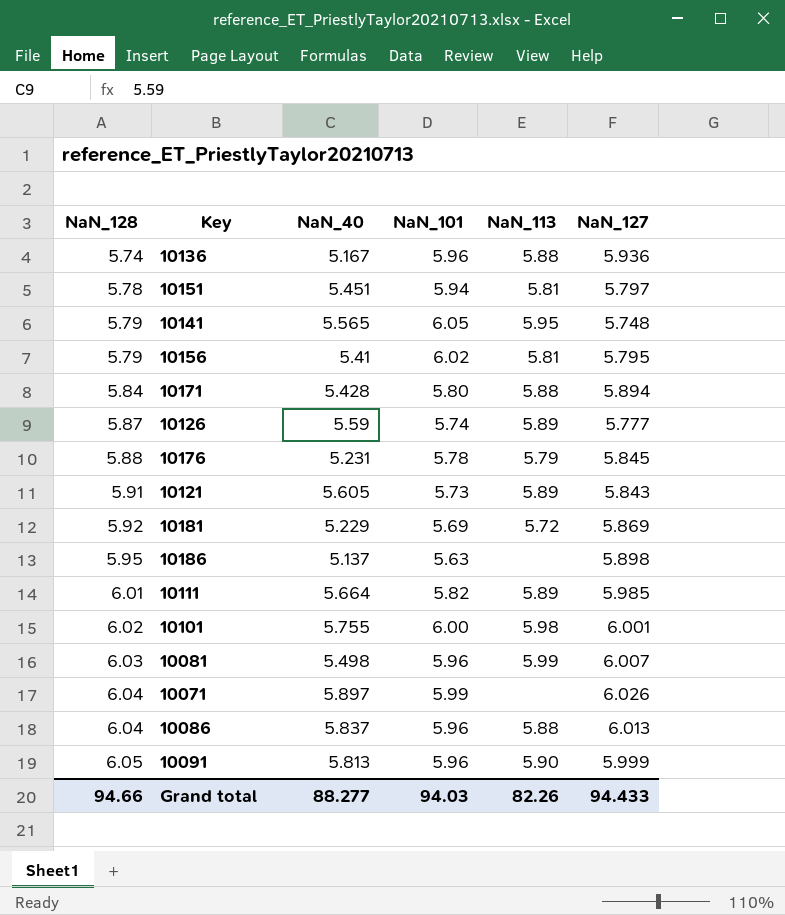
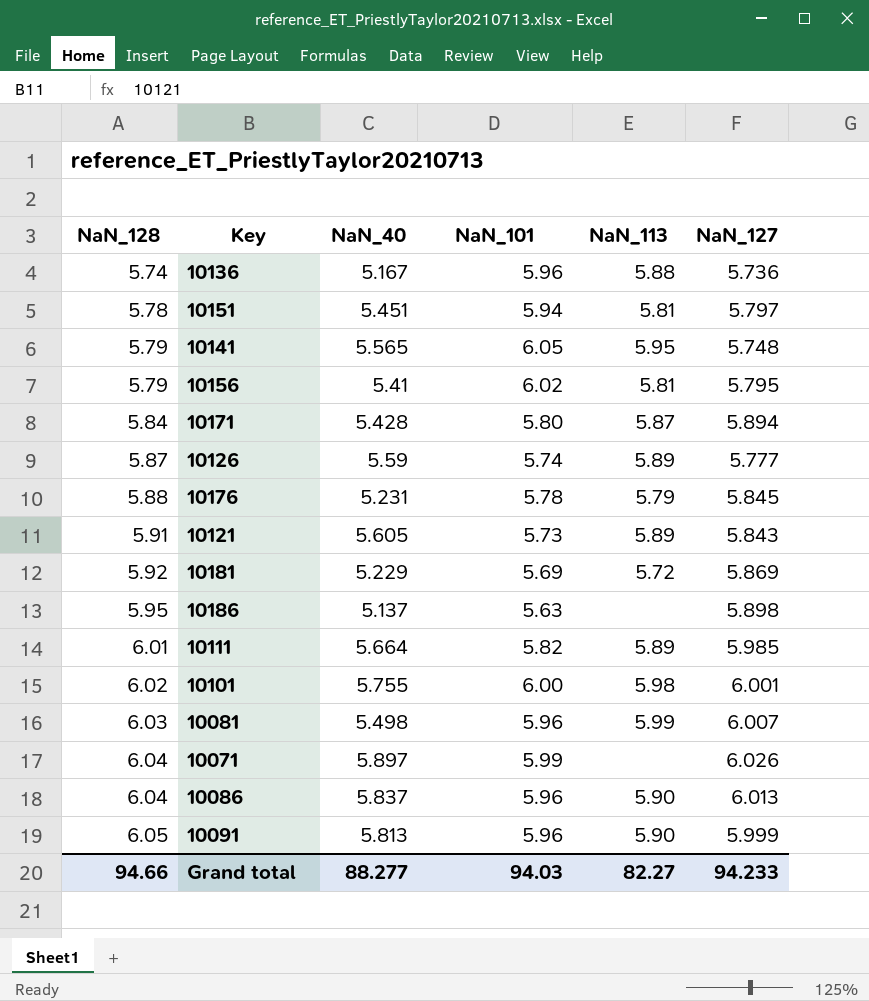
10136 | NaN_127: 5.936 -> 5.736
10171 | NaN_113: 5.88 -> 5.87
10086 | NaN_113: 5.88 -> 5.90
Grand total | NaN_113: 82.26 -> 82.27
Grand total | NaN_127: 94.433 -> 94.233

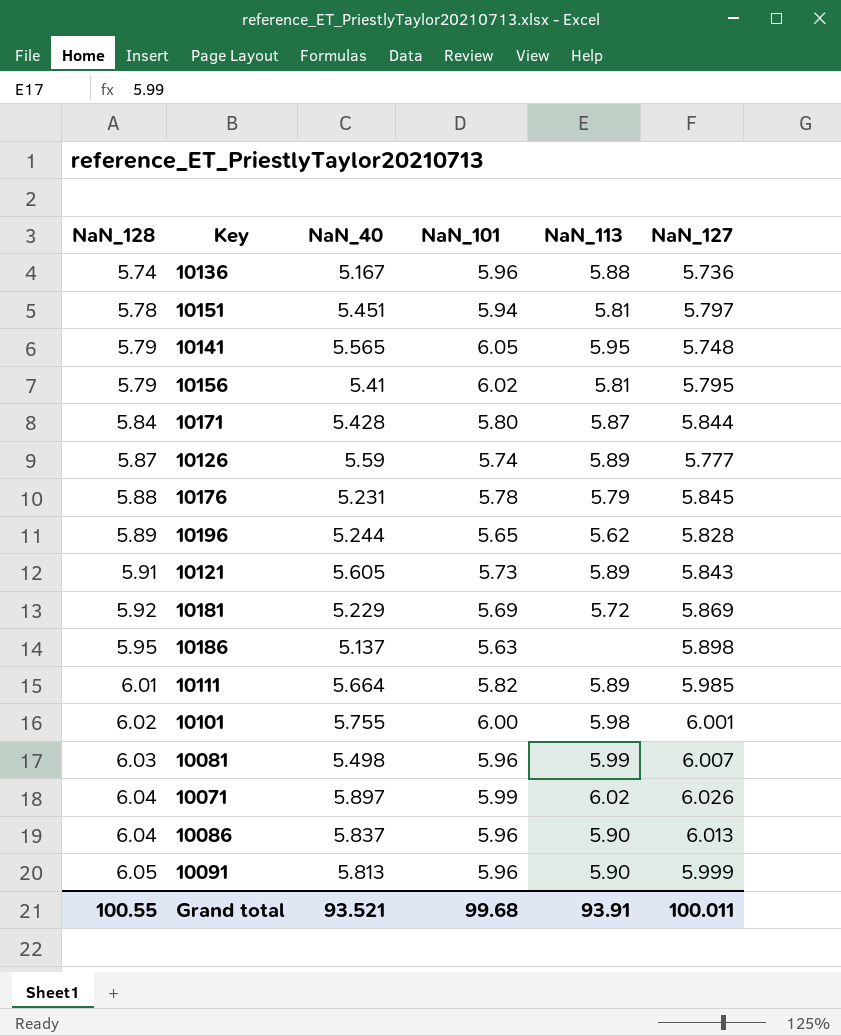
10171 | NaN_127: 5.894 -> 5.844
row 10196: none -> 5.89 | 5.244 | 5.65 | 5.62 | 5.828
10071 | NaN_113: none -> 6.02
Grand total | NaN_128: 94.66 -> 100.55
Grand total | NaN_40: 88.277 -> 93.521
Grand total | NaN_101: 94.03 -> 99.68
Grand total | NaN_113: 82.27 -> 93.91
Grand total | NaN_127: 94.233 -> 100.011

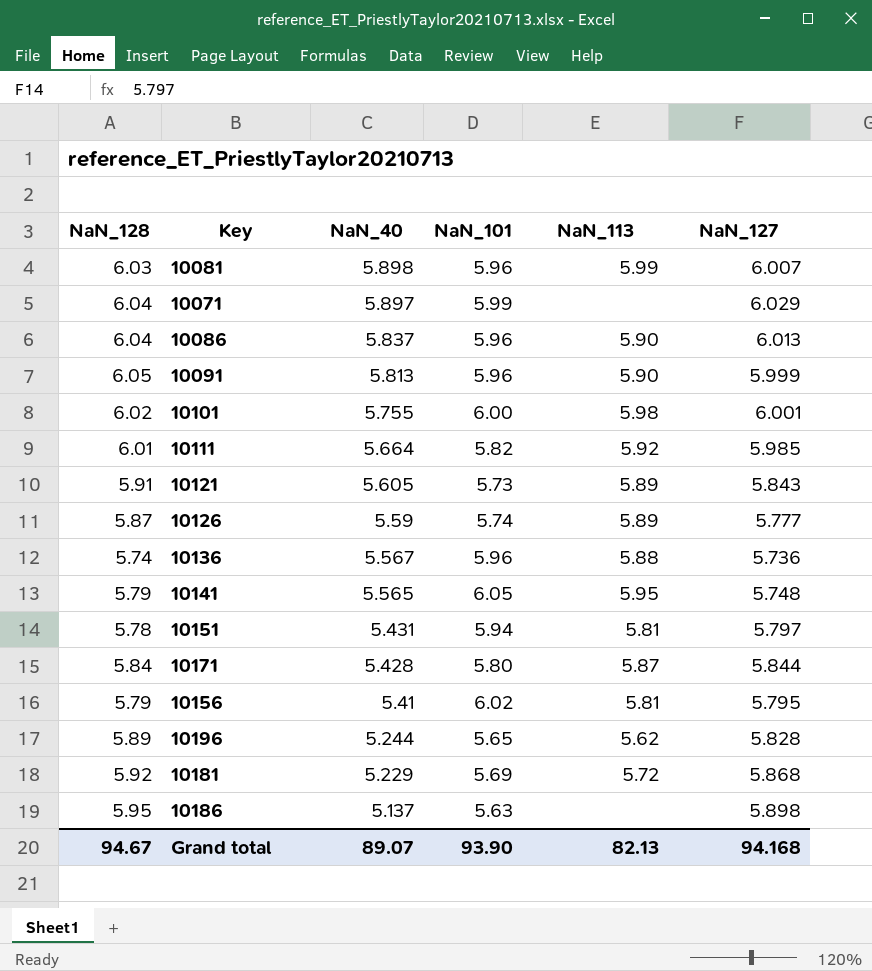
row order: NaN_128 ascending -> NaN_40 descending
row 10176: 5.88 | 5.231 | 5.78 | 5.79 | 5.845 -> none
10081 | NaN_40: 5.498 -> 5.898
10071 | NaN_113: 6.02 -> none
10071 | NaN_127: 6.026 -> 6.029
10111 | NaN_113: 5.89 -> 5.92
10136 | NaN_40: 5.167 -> 5.567
10151 | NaN_40: 5.451 -> 5.431
10181 | NaN_127: 5.869 -> 5.868
Grand total | NaN_128: 100.55 -> 94.67
Grand total | NaN_40: 93.521 -> 89.07
Grand total | NaN_101: 99.68 -> 93.90
Grand total | NaN_113: 93.91 -> 82.13
Grand total | NaN_127: 100.011 -> 94.168

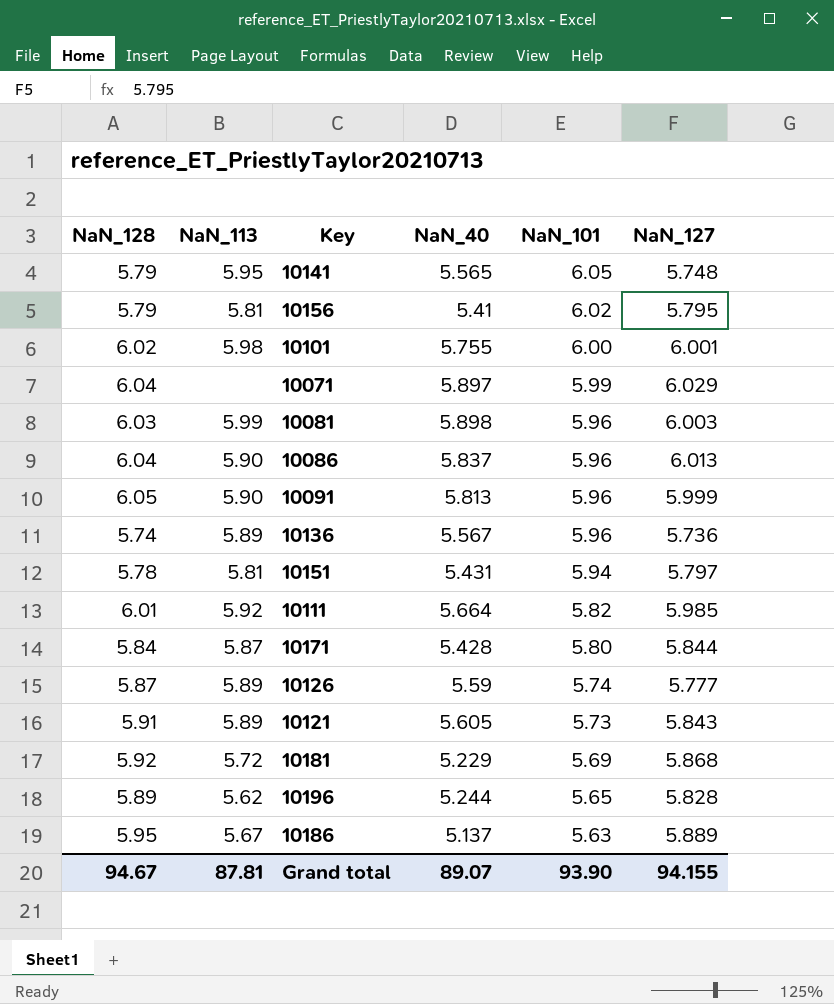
row order: NaN_40 descending -> NaN_101 descending
column NaN_113 | position: 5 -> 2
10081 | NaN_127: 6.007 -> 6.003
10136 | NaN_113: 5.88 -> 5.89
10186 | NaN_113: none -> 5.67
10186 | NaN_127: 5.898 -> 5.889
Grand total | NaN_113: 82.13 -> 87.81
Grand total | NaN_127: 94.168 -> 94.155

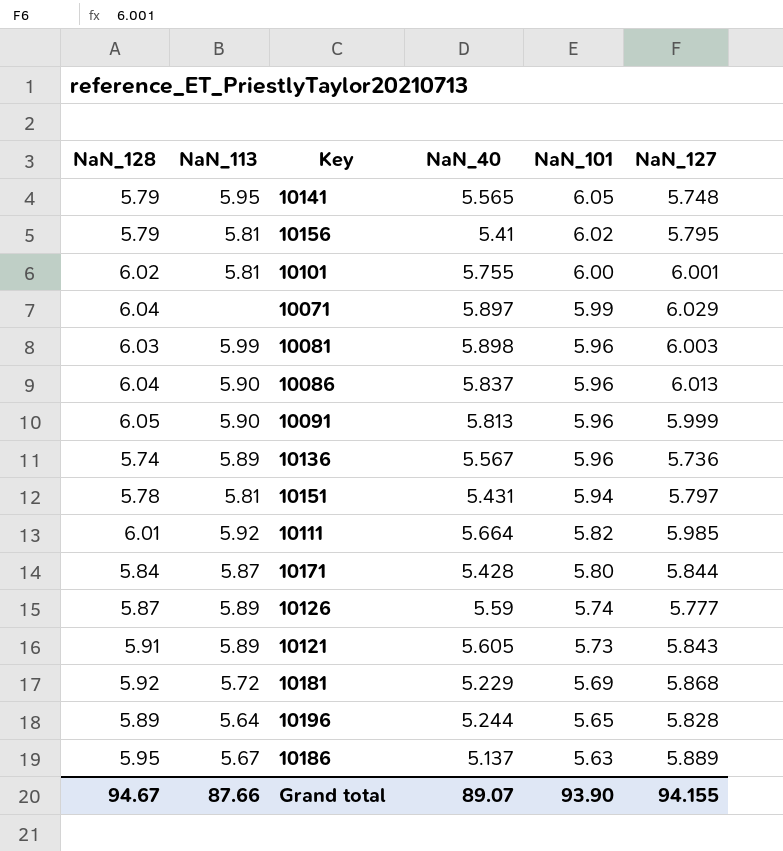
10101 | NaN_113: 5.98 -> 5.81
10196 | NaN_113: 5.62 -> 5.64
Grand total | NaN_113: 87.81 -> 87.66

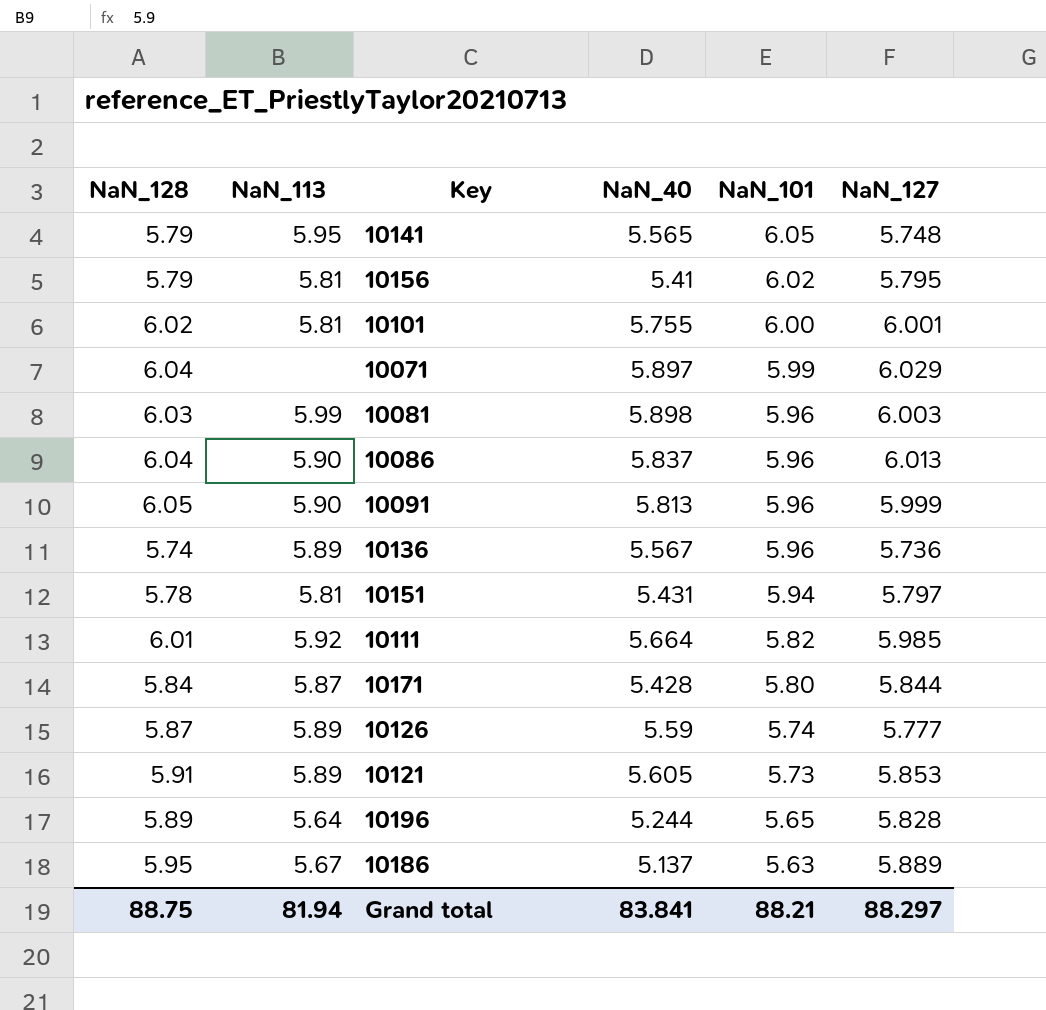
row 10181: 5.92 | 5.72 | 5.229 | 5.69 | 5.868 -> none
10121 | NaN_127: 5.843 -> 5.853
Grand total | NaN_128: 94.67 -> 88.75
Grand total | NaN_113: 87.66 -> 81.94
Grand total | NaN_40: 89.07 -> 83.841
Grand total | NaN_101: 93.90 -> 88.21
Grand total | NaN_127: 94.155 -> 88.297

